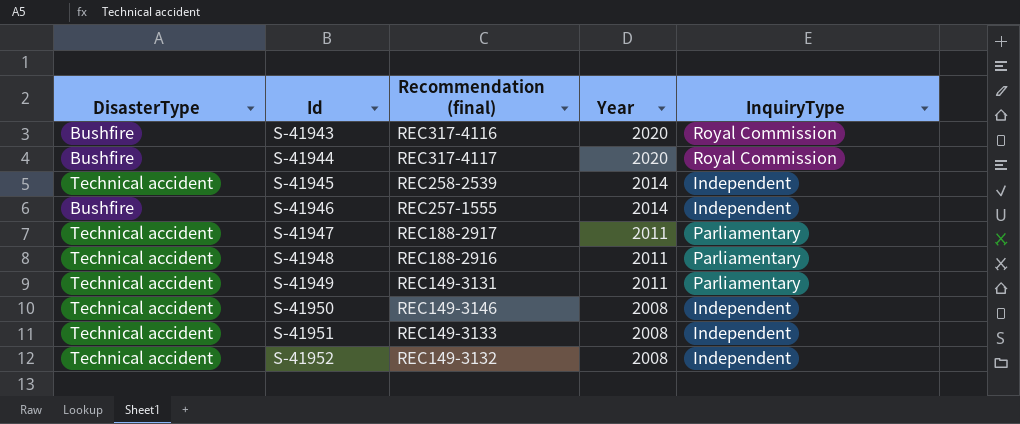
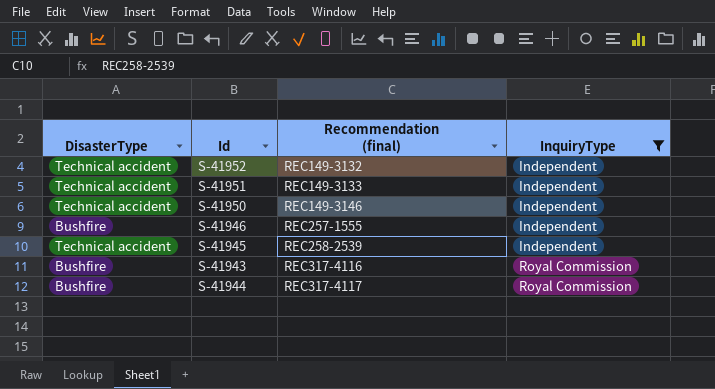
filter: none -> InquiryType != Parliamentary
row order: Id ascending -> Recommendation (final) ascending
column Year | position: 4 -> none

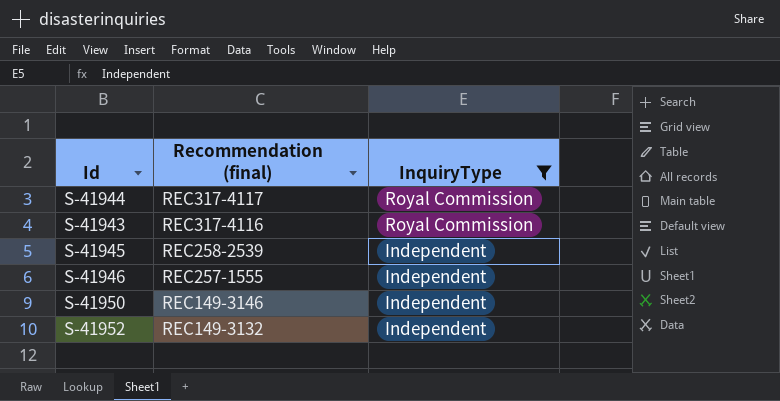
row order: Recommendation (final) ascending -> Recommendation (final) descending
column DisasterType | position: 1 -> none
row S-41951: Technical accident | REC149-3133 | Independent -> none

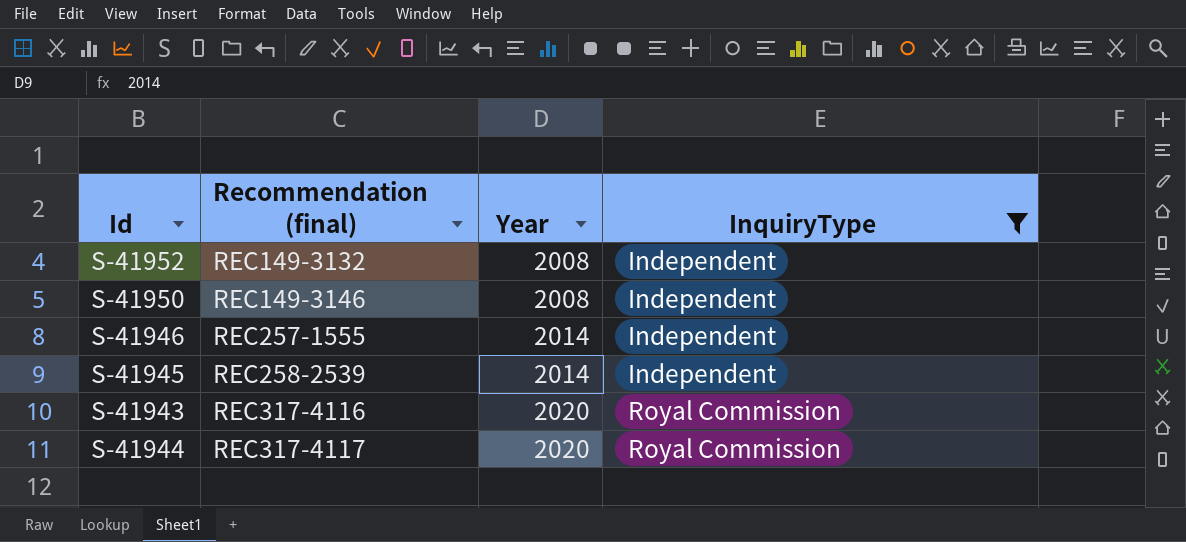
row order: Recommendation (final) descending -> Recommendation (final) ascending
column Year | position: none -> 3

